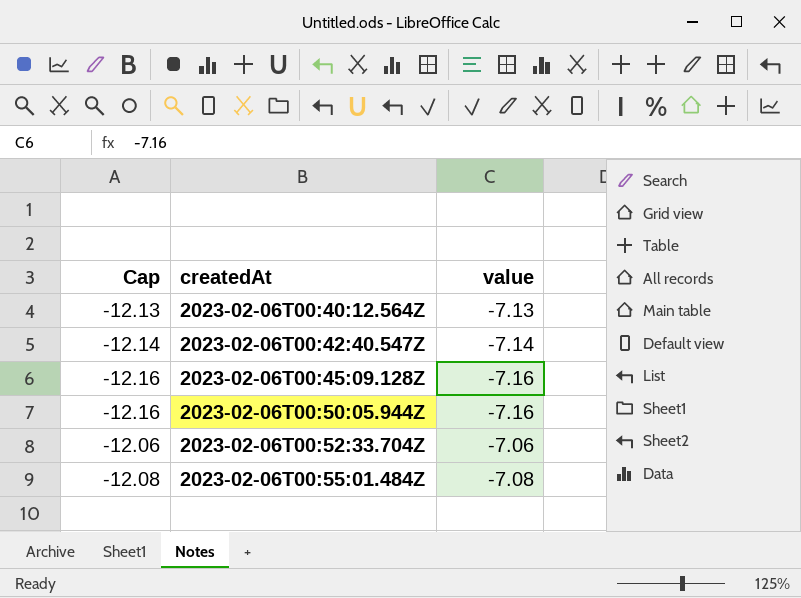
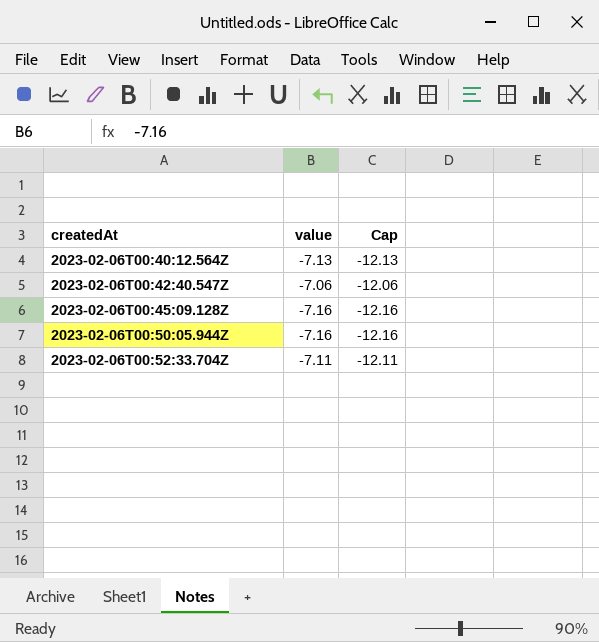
column Cap | position: 1 -> 3
row 2023-02-06T00:55:01.484Z: -12.08 | -7.08 -> none
2023-02-06T00:42:40.547Z | value: -7.14 -> -7.06
2023-02-06T00:42:40.547Z | Cap: -12.14 -> -12.06
2023-02-06T00:52:33.704Z | value: -7.06 -> -7.11
2023-02-06T00:52:33.704Z | Cap: -12.06 -> -12.11

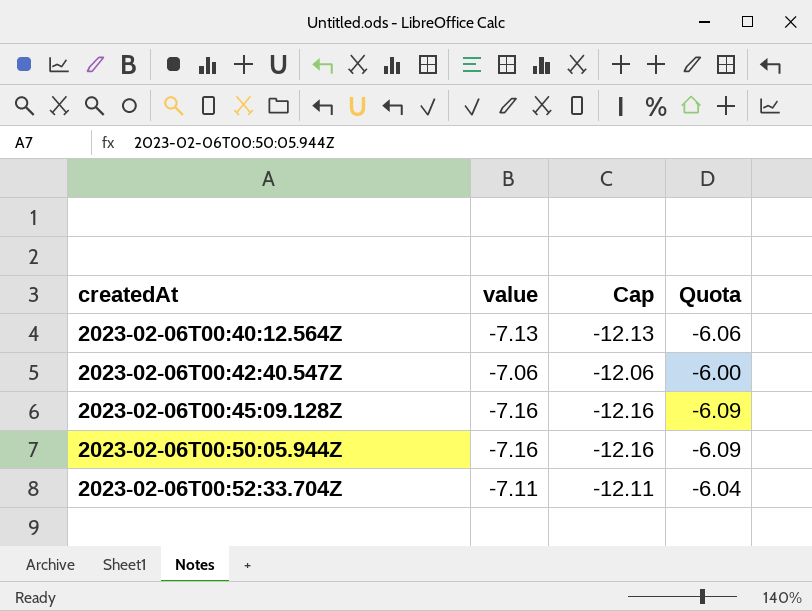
column Quota | formula: none -> [value] * 0.85

